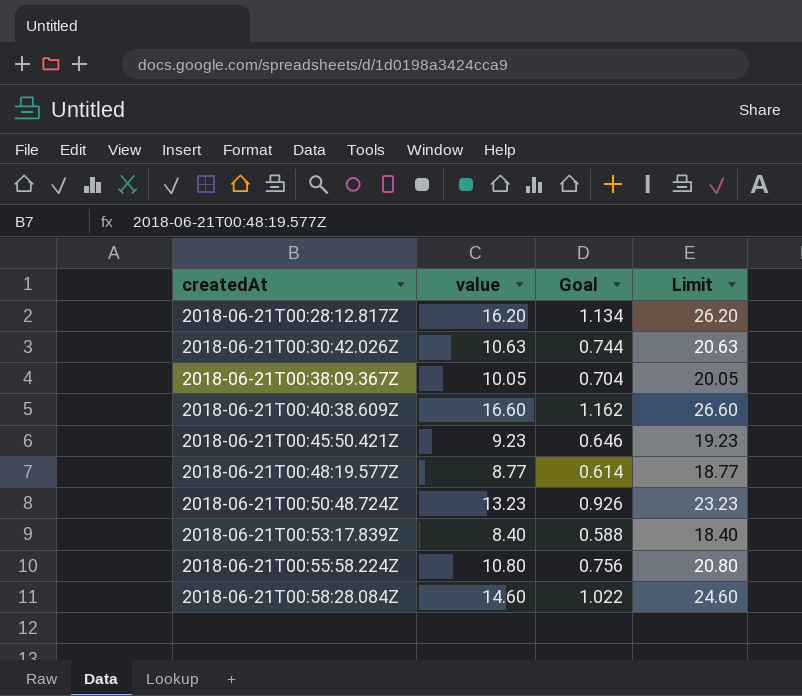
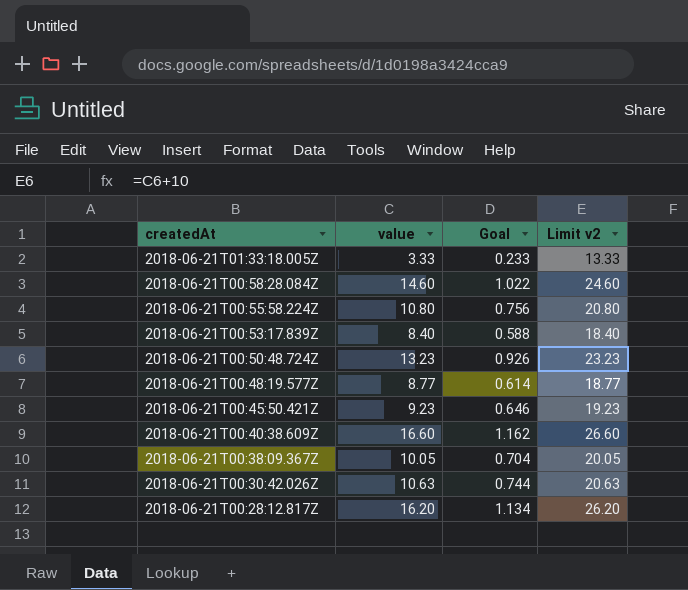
row order: createdAt ascending -> createdAt descending
column name: Limit -> Limit v2
row 2018-06-21T01:33:18.005Z: none -> 3.33 | 0.233 | 13.33

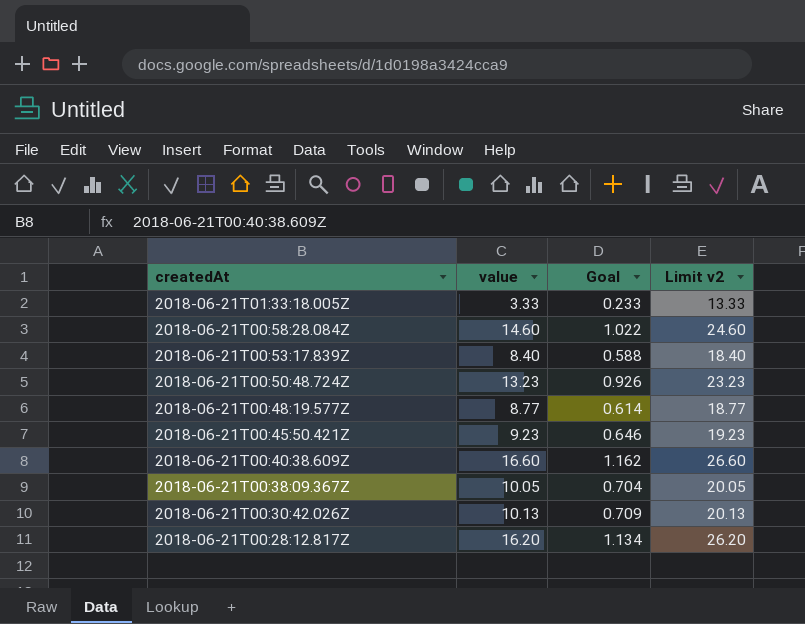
row 2018-06-21T00:55:58.224Z: 10.80 | 0.756 | 20.80 -> none
2018-06-21T00:30:42.026Z | value: 10.63 -> 10.13
2018-06-21T00:30:42.026Z | Goal: 0.744 -> 0.709
2018-06-21T00:30:42.026Z | Limit v2: 20.63 -> 20.13

